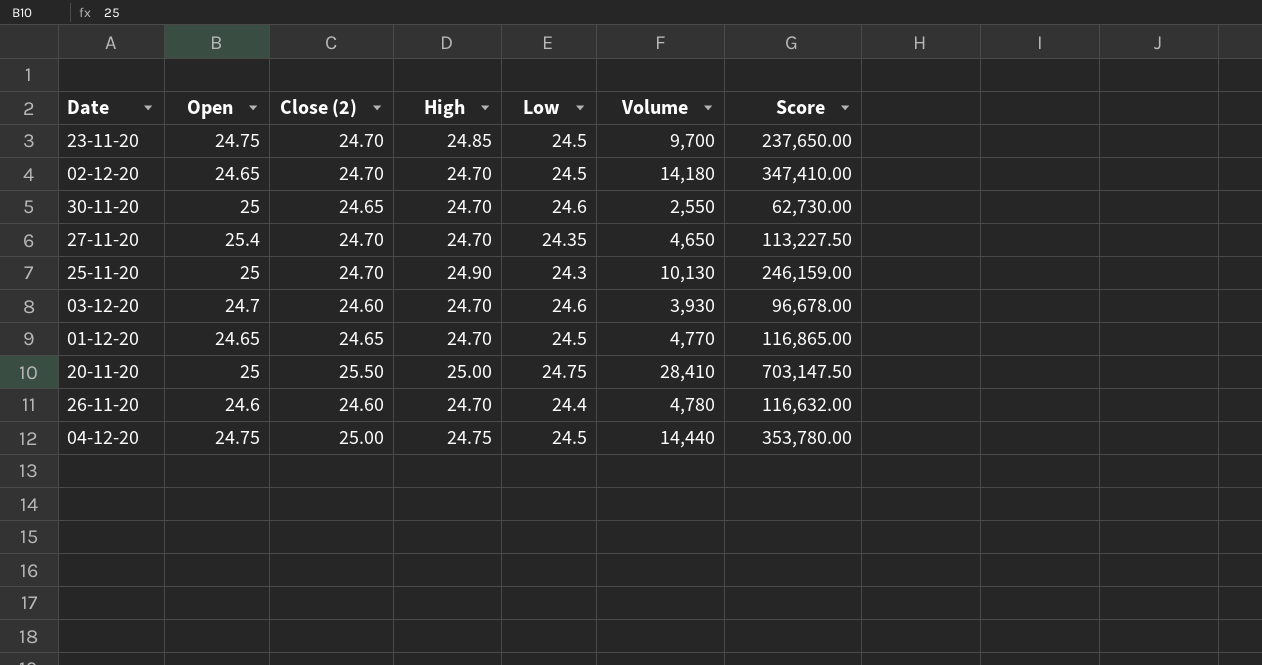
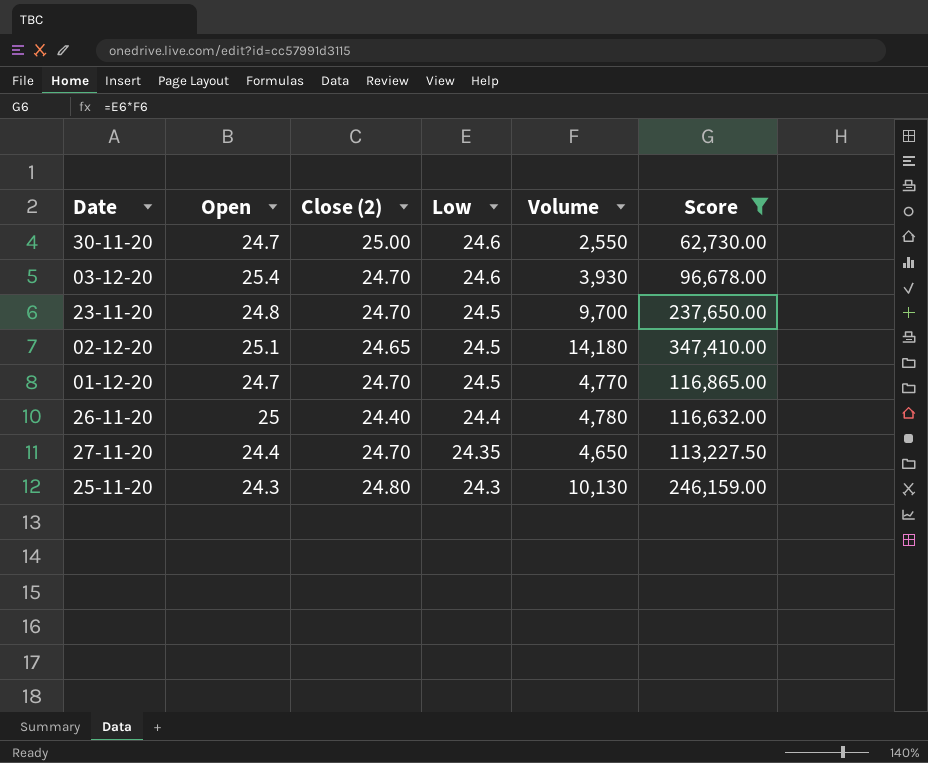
filter: none -> Score <= 347,410.00
row order: none -> Low descending
column High | position: 4 -> none
30-11-20 | Open: 25 -> 24.7
30-11-20 | Close (2): 24.65 -> 25.00
03-12-20 | Open: 24.7 -> 25.4
03-12-20 | Close (2): 24.60 -> 24.70
23-11-20 | Open: 24.75 -> 24.8
02-12-20 | Open: 24.65 -> 25.1
02-12-20 | Close (2): 24.70 -> 24.65
01-12-20 | Open: 24.65 -> 24.7
01-12-20 | Close (2): 24.65 -> 24.70
26-11-20 | Open: 24.6 -> 25
26-11-20 | Close (2): 24.60 -> 24.40
27-11-20 | Open: 25.4 -> 24.4
25-11-20 | Open: 25 -> 24.3
25-11-20 | Close (2): 24.70 -> 24.80

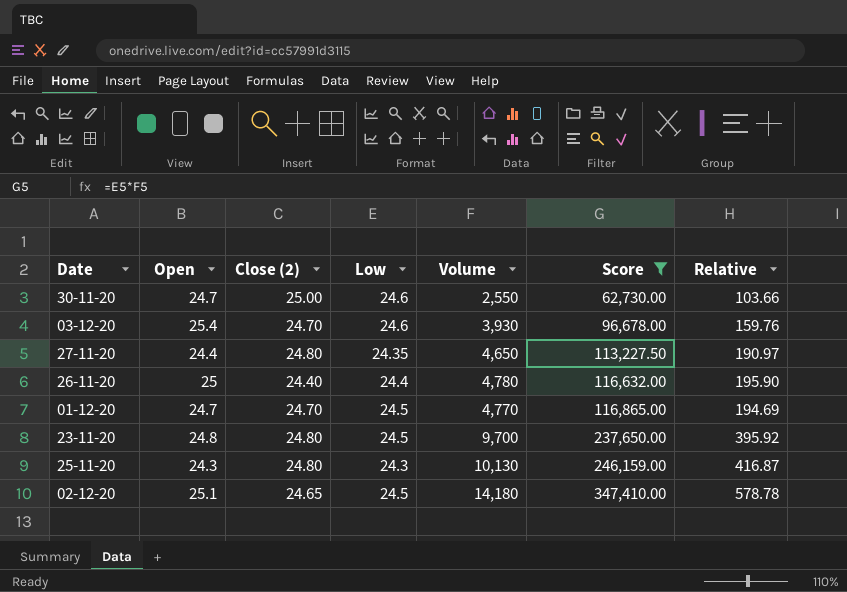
row order: Low descending -> Score ascending
column Relative | formula: none -> [Volume] / [Low]
27-11-20 | Close (2): 24.70 -> 24.80
23-11-20 | Close (2): 24.70 -> 24.80

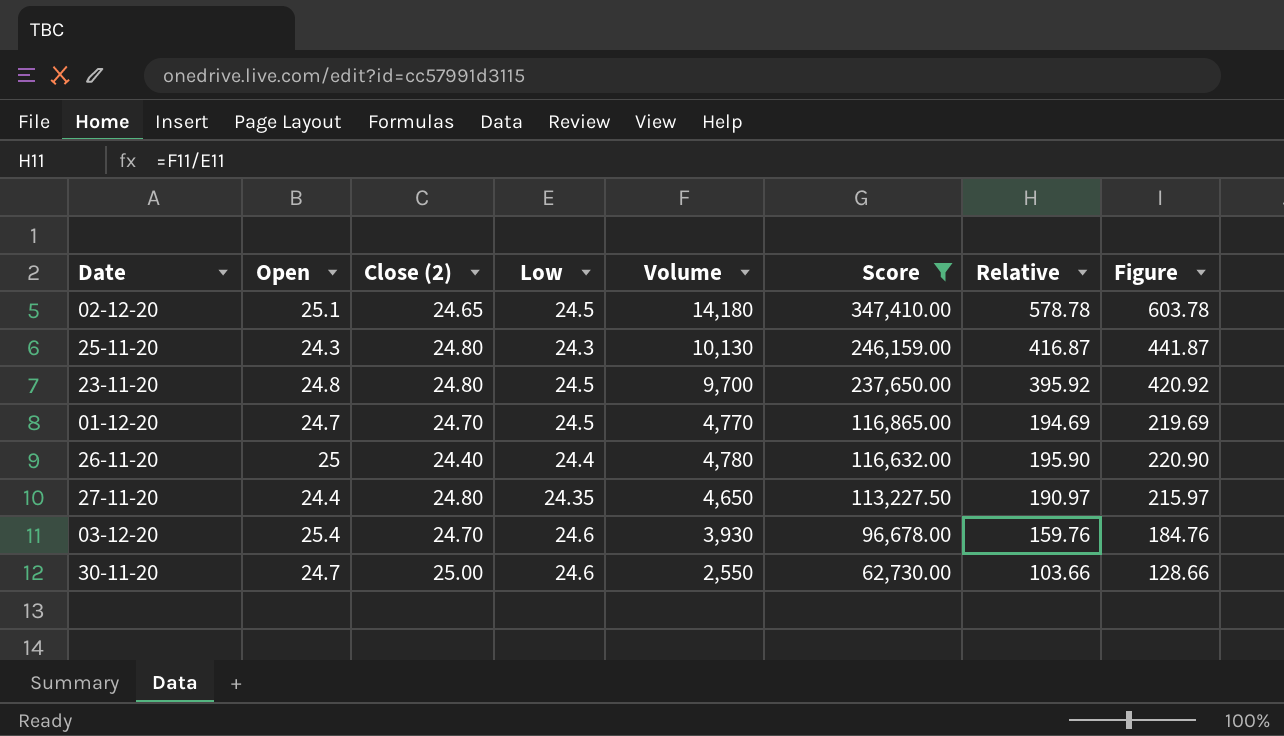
row order: Score ascending -> Score descending
column Figure | formula: none -> [Relative] + 25

